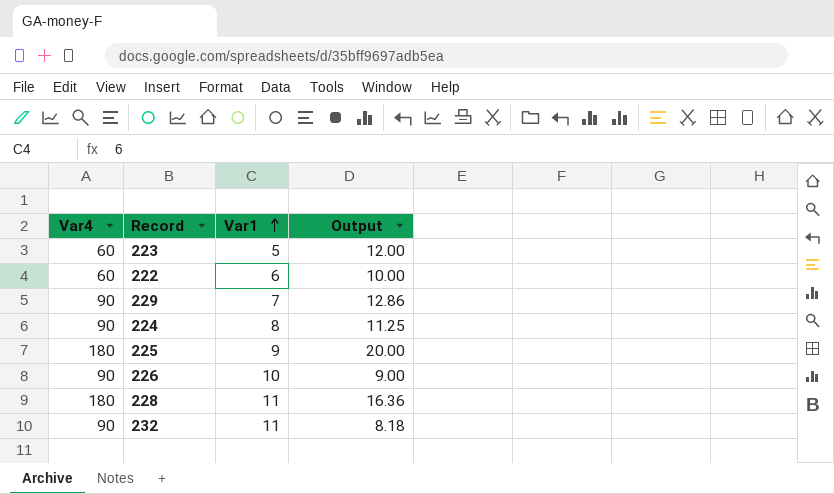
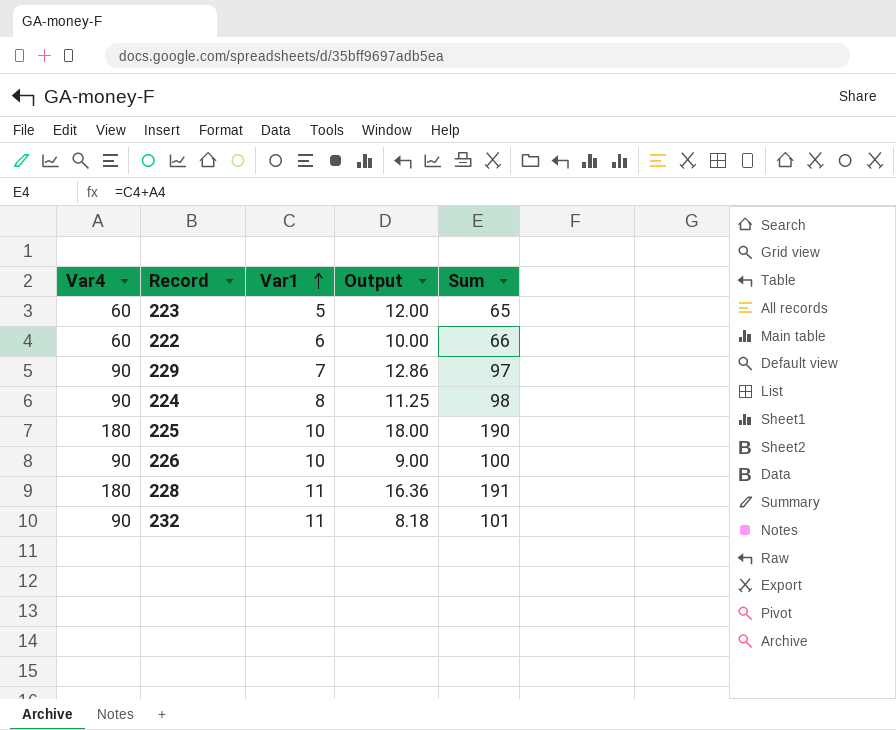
column Sum | formula: none -> [Var4] + [Var1]
225 | Var1: 9 -> 10
225 | Output: 20.00 -> 18.00

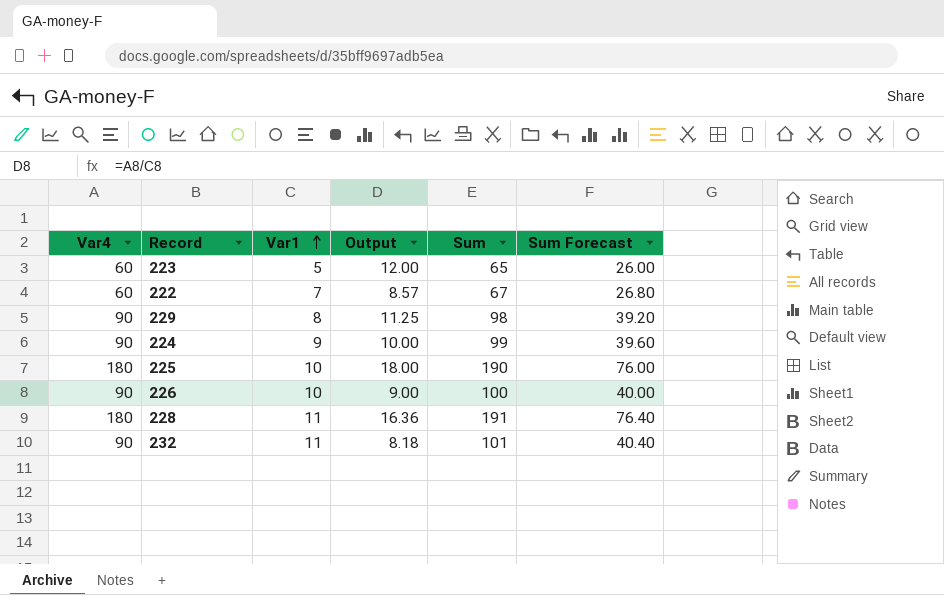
column Sum Forecast | formula: none -> [Sum] * 0.4
222 | Var1: 6 -> 7
222 | Output: 10.00 -> 8.57
222 | Sum: 66 -> 67
229 | Var1: 7 -> 8
229 | Output: 12.86 -> 11.25
229 | Sum: 97 -> 98
224 | Var1: 8 -> 9
224 | Output: 11.25 -> 10.00
224 | Sum: 98 -> 99

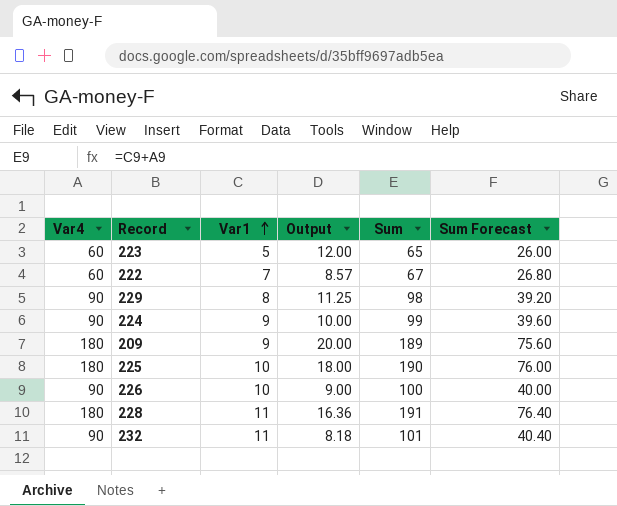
row 209: none -> 180 | 9 | 20.00 | 189 | 75.60

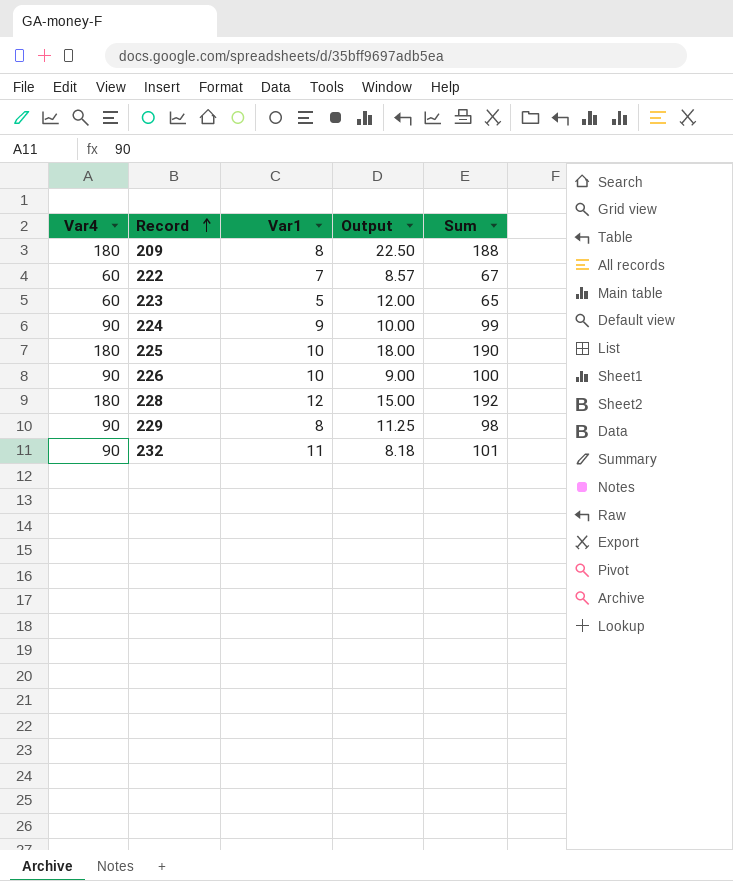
row order: Var1 ascending -> Record ascending
column Sum Forecast | formula: [Sum] * 0.4 -> none
209 | Var1: 9 -> 8
209 | Output: 20.00 -> 22.50
209 | Sum: 189 -> 188
228 | Var1: 11 -> 12
228 | Output: 16.36 -> 15.00
228 | Sum: 191 -> 192

